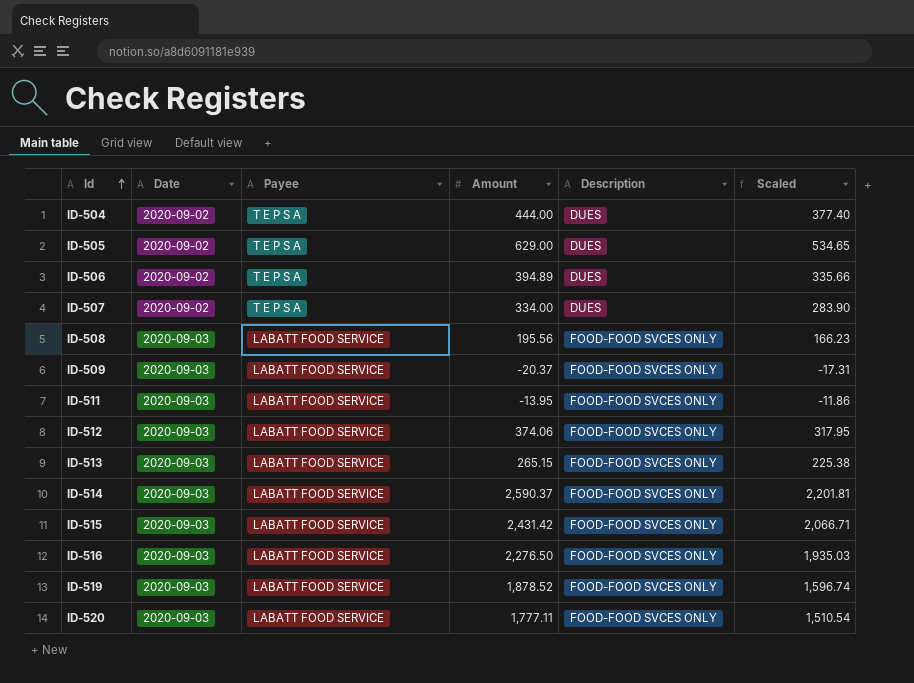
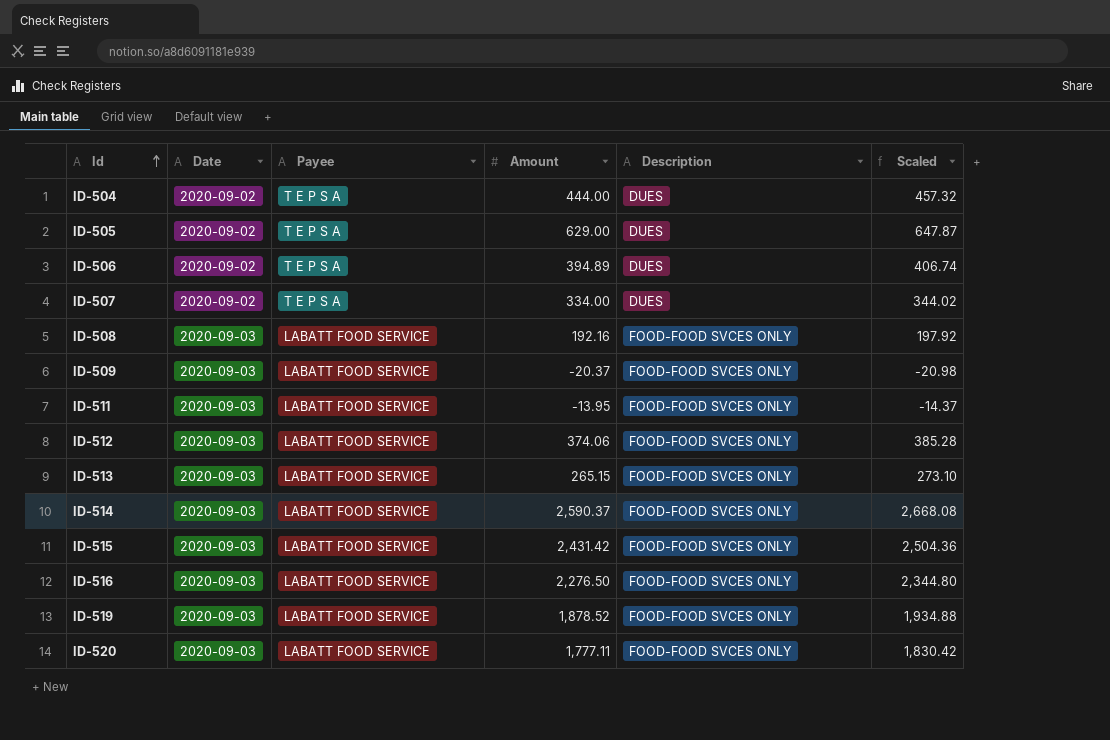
column Scaled | formula: [Amount] * 0.85 -> [Amount] * 1.03
ID-508 | Amount: 195.56 -> 192.16

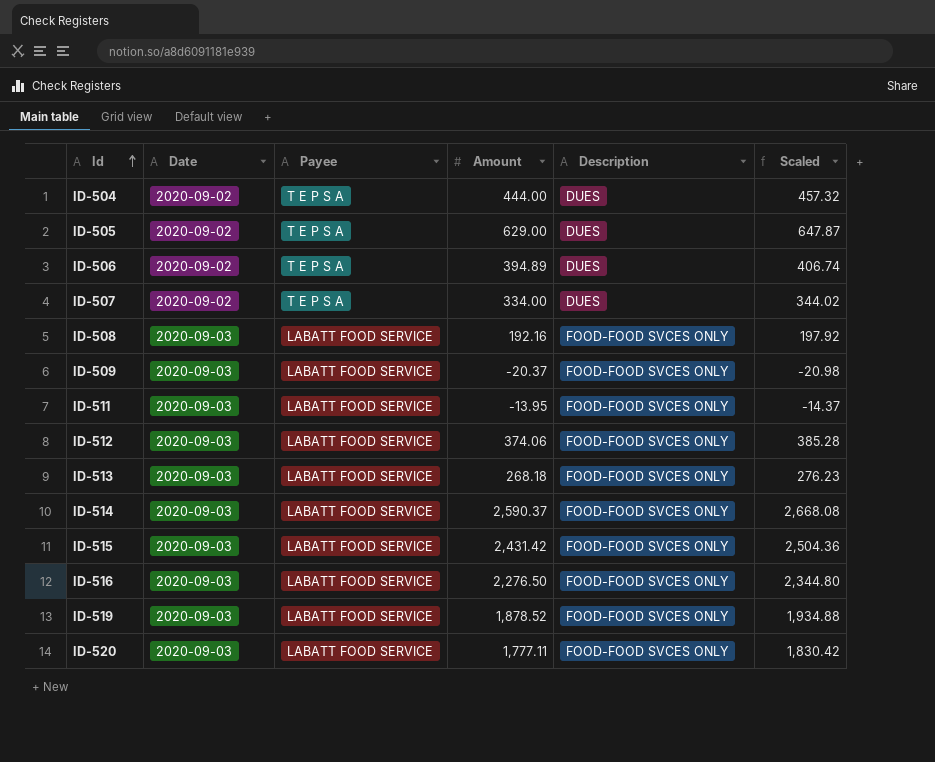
ID-513 | Amount: 265.15 -> 268.18
ID-513 | Scaled: 273.10 -> 276.23

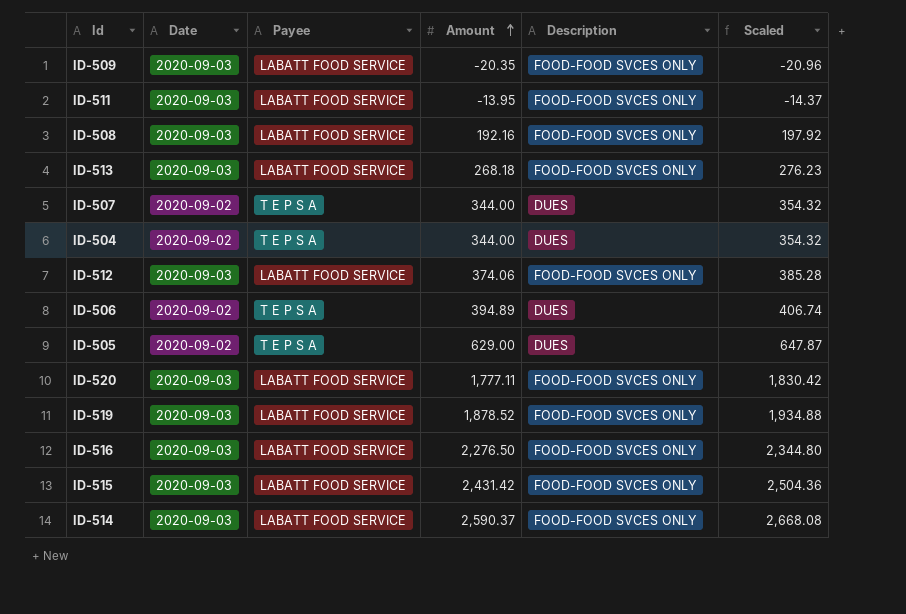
row order: Id ascending -> Amount ascending
ID-509 | Amount: -20.37 -> -20.35
ID-509 | Scaled: -20.98 -> -20.96
ID-507 | Amount: 334.00 -> 344.00
ID-507 | Scaled: 344.02 -> 354.32
ID-504 | Amount: 444.00 -> 344.00
ID-504 | Scaled: 457.32 -> 354.32

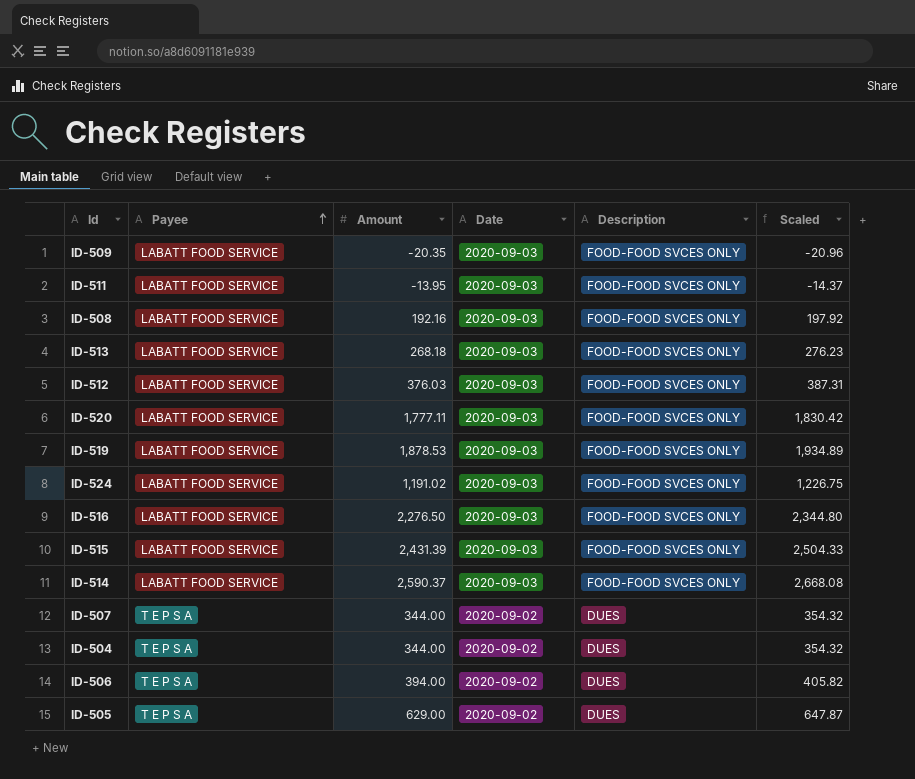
row order: Amount ascending -> Payee ascending
column Date | position: 2 -> 4
ID-512 | Amount: 374.06 -> 376.03
ID-512 | Scaled: 385.28 -> 387.31
ID-519 | Amount: 1,878.52 -> 1,878.53
ID-519 | Scaled: 1,934.88 -> 1,934.89
row ID-524: none -> LABATT FOOD SERVICE | 1,191.02 | 2020-09-03 | FOOD-FOOD SVCES ONLY | 1,226.75
ID-515 | Amount: 2,431.42 -> 2,431.39
ID-515 | Scaled: 2,504.36 -> 2,504.33
ID-506 | Amount: 394.89 -> 394.00
ID-506 | Scaled: 406.74 -> 405.82

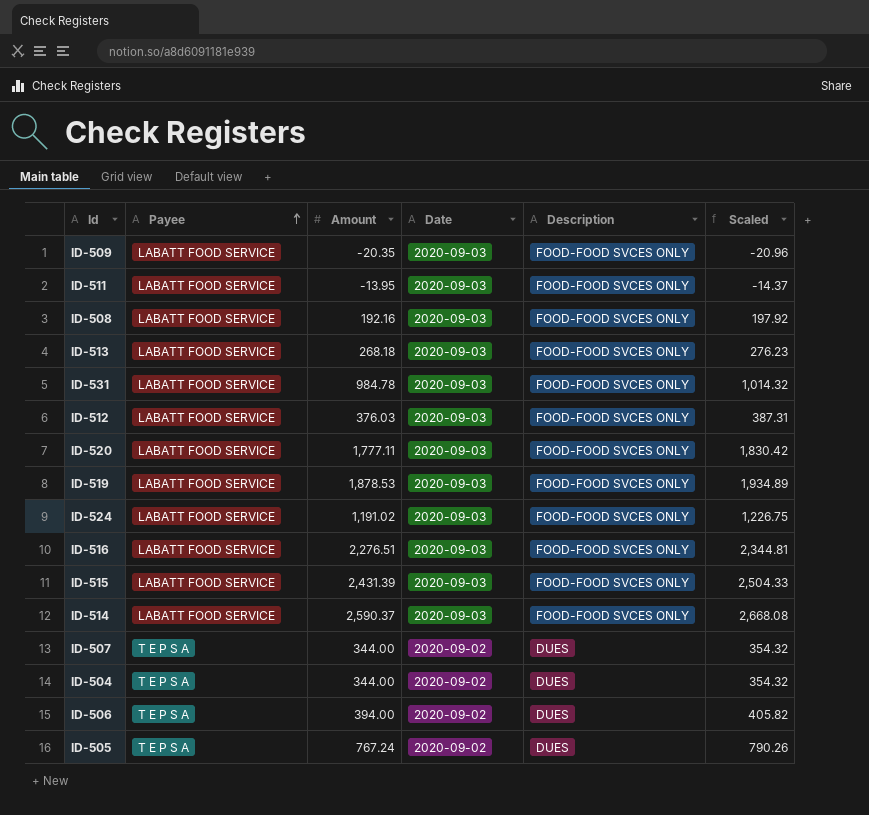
row ID-531: none -> LABATT FOOD SERVICE | 984.78 | 2020-09-03 | FOOD-FOOD SVCES ONLY | 1,014.32
ID-516 | Amount: 2,276.50 -> 2,276.51
ID-516 | Scaled: 2,344.80 -> 2,344.81
ID-505 | Amount: 629.00 -> 767.24
ID-505 | Scaled: 647.87 -> 790.26

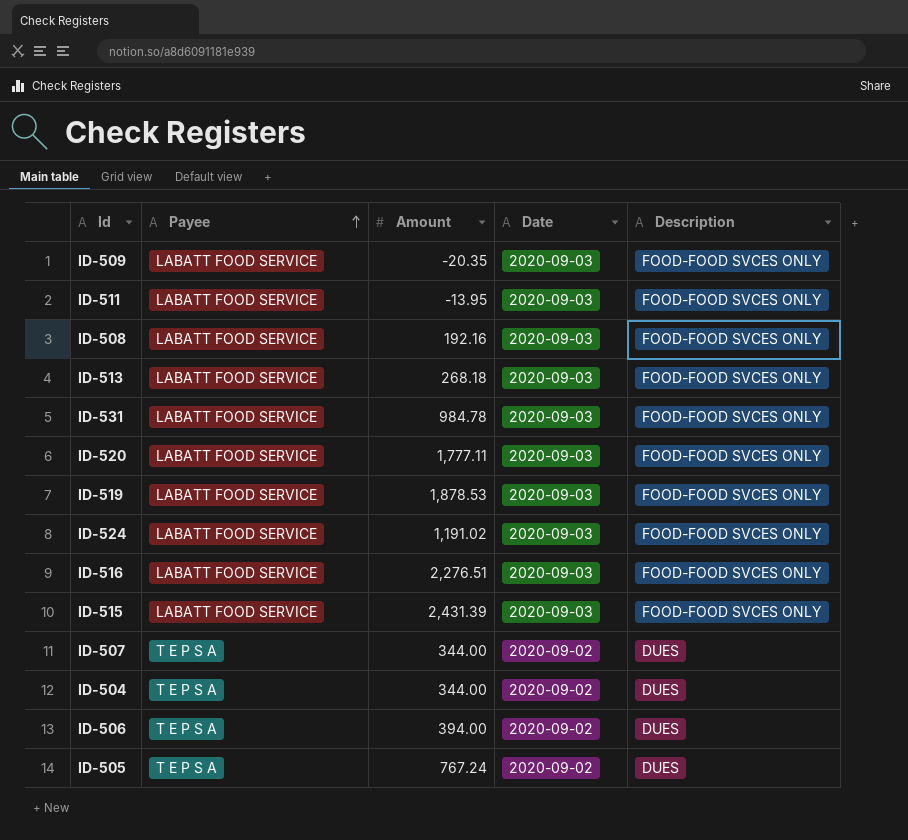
column Scaled | formula: [Amount] * 1.03 -> none
row ID-512: LABATT FOOD SERVICE | 376.03 | 2020-09-03 | FOOD-FOOD SVCES ONLY | 387.31 -> none
row ID-514: LABATT FOOD SERVICE | 2,590.37 | 2020-09-03 | FOOD-FOOD SVCES ONLY | 2,668.08 -> none

